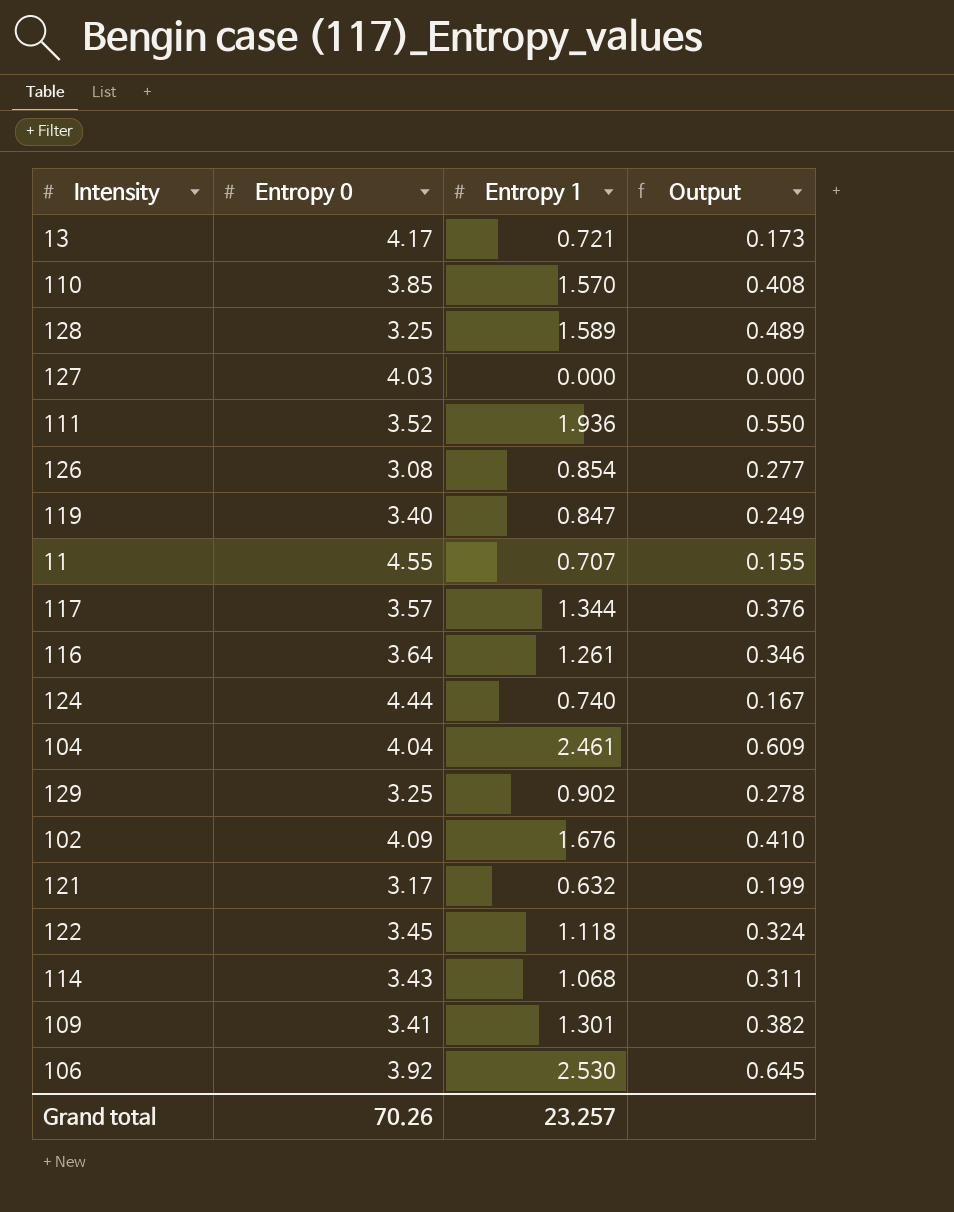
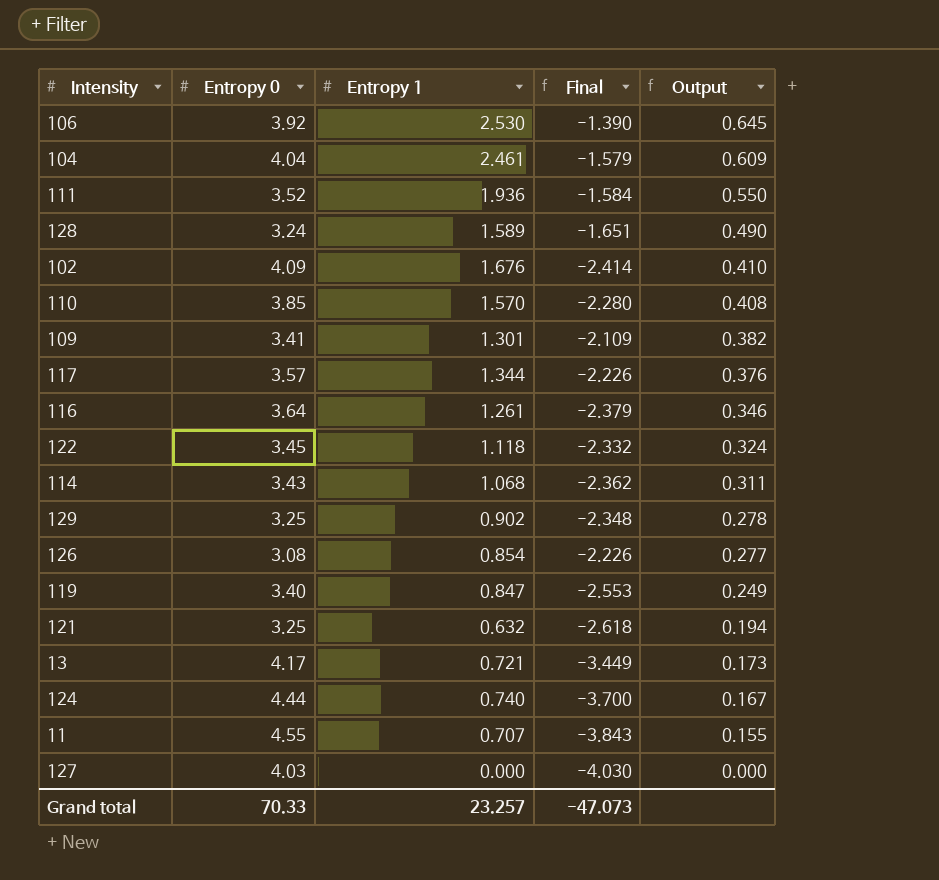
row order: none -> Output descending
column Final | formula: none -> [Entropy 1] - [Entropy 0]
128 | Entropy 0: 3.25 -> 3.24
128 | Output: 0.489 -> 0.490
121 | Entropy 0: 3.17 -> 3.25
121 | Output: 0.199 -> 0.194
Grand total | Entropy 0: 70.26 -> 70.33

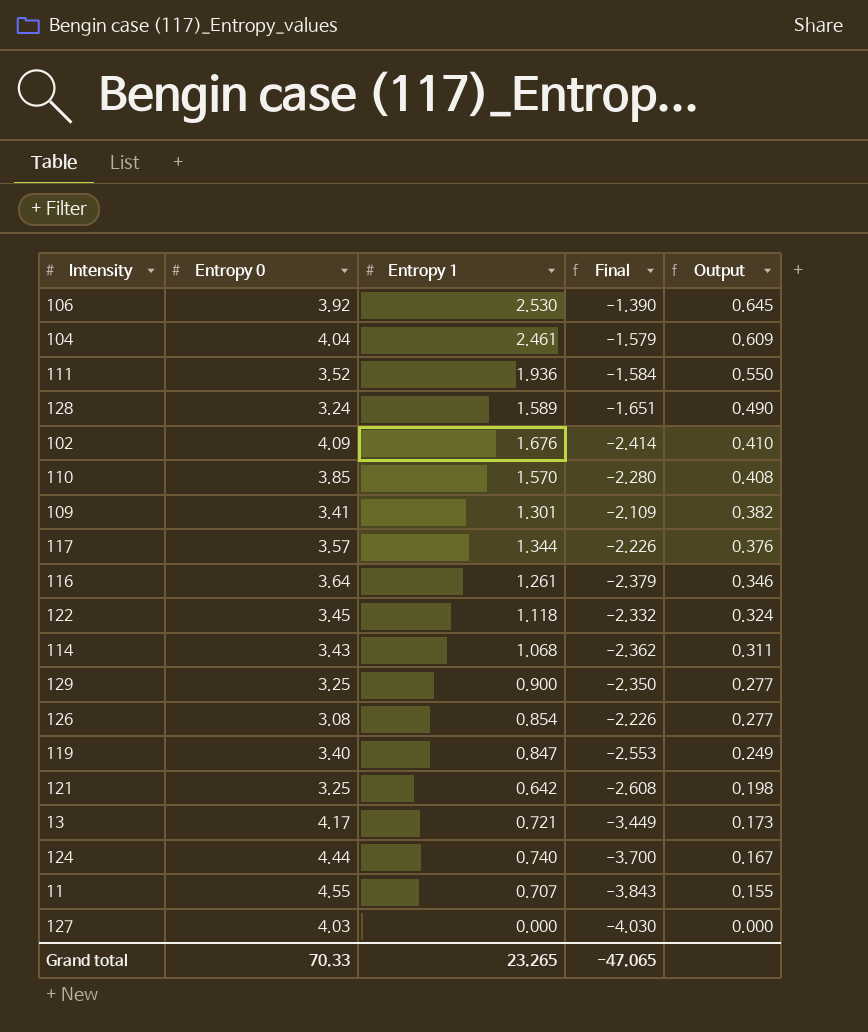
129 | Entropy 1: 0.902 -> 0.900
129 | Final: -2.348 -> -2.350
129 | Output: 0.278 -> 0.277
121 | Entropy 1: 0.632 -> 0.642
121 | Final: -2.618 -> -2.608
121 | Output: 0.194 -> 0.198
Grand total | Entropy 1: 23.257 -> 23.265
Grand total | Final: -47.073 -> -47.065

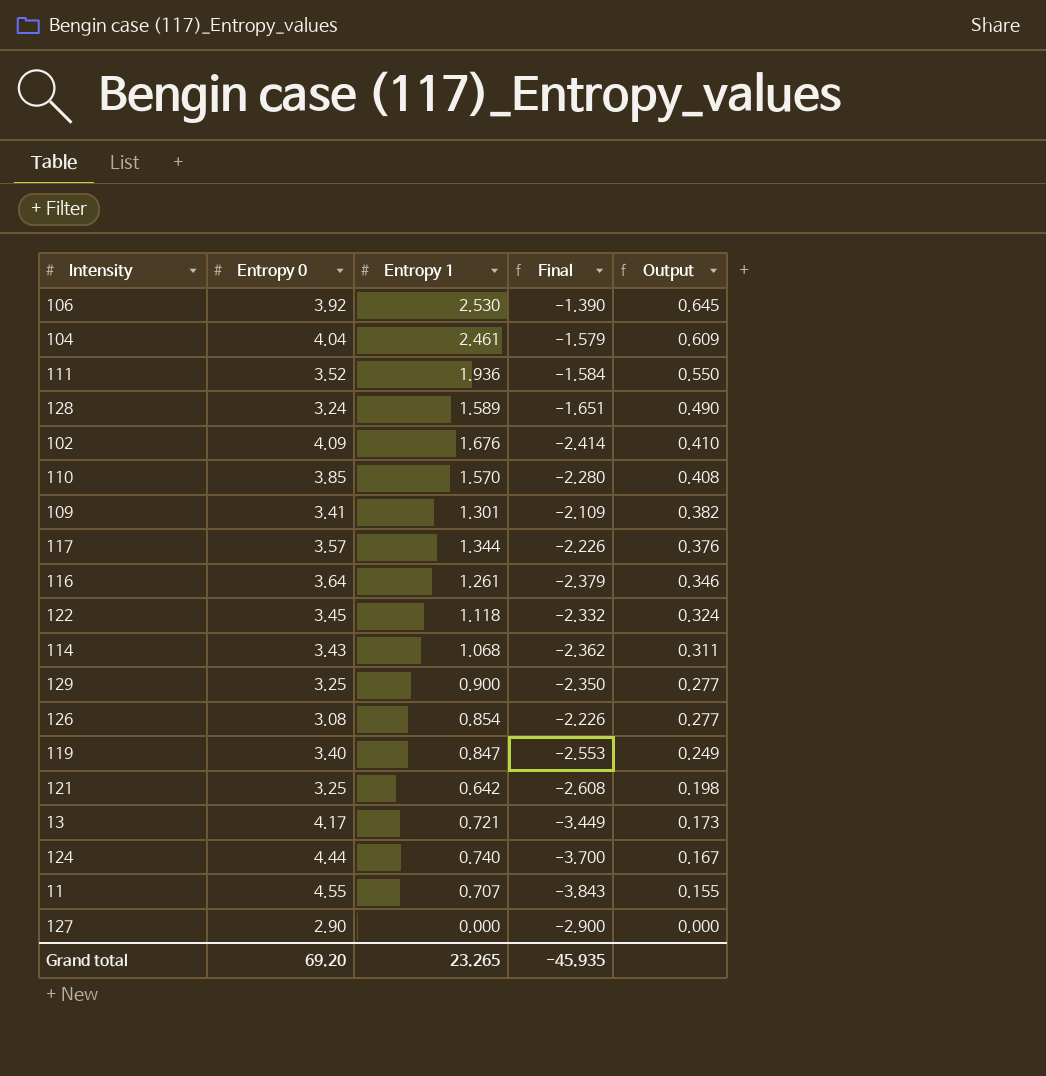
127 | Entropy 0: 4.03 -> 2.90
127 | Final: -4.030 -> -2.900
Grand total | Entropy 0: 70.33 -> 69.20
Grand total | Final: -47.065 -> -45.935

